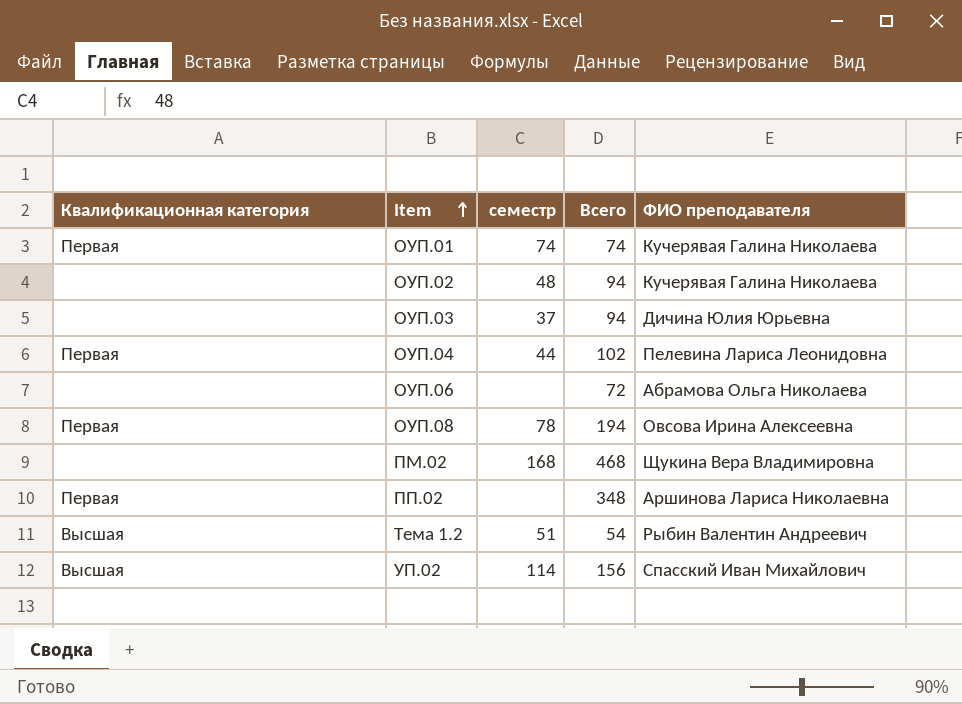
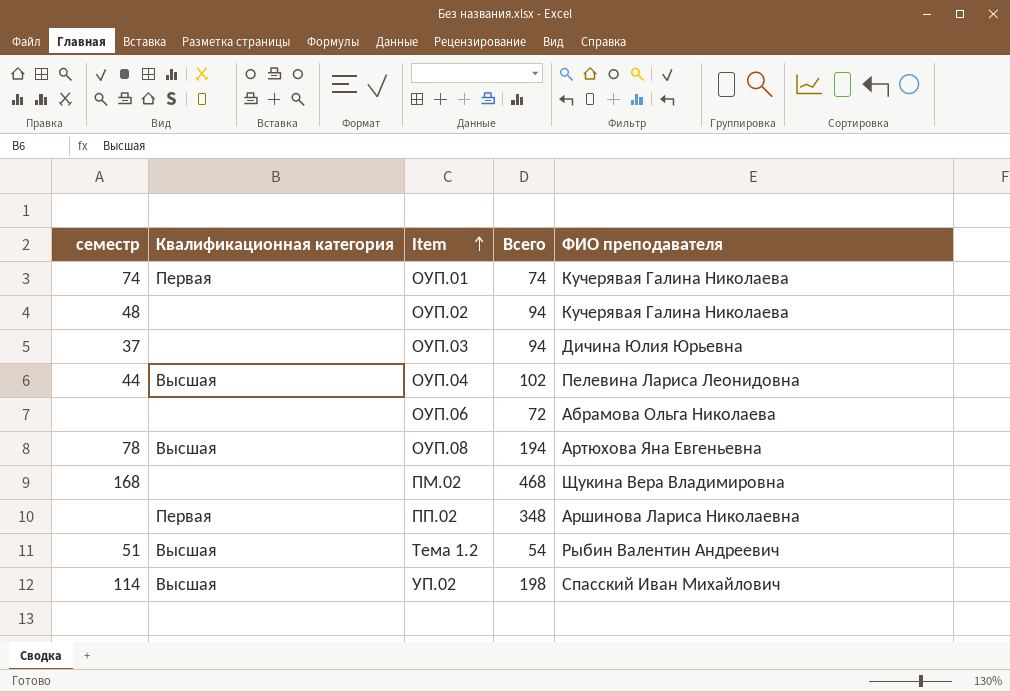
column семестр | position: 3 -> 1
ОУП.04 | Квалификационная категория: Первая -> Высшая
ОУП.08 | Квалификационная категория: Первая -> Высшая
ОУП.08 | ФИО преподавателя: Овсова Ирина Алексеевна -> Артюхова Яна Евгеньевна
УП.02 | Всего: 156 -> 198

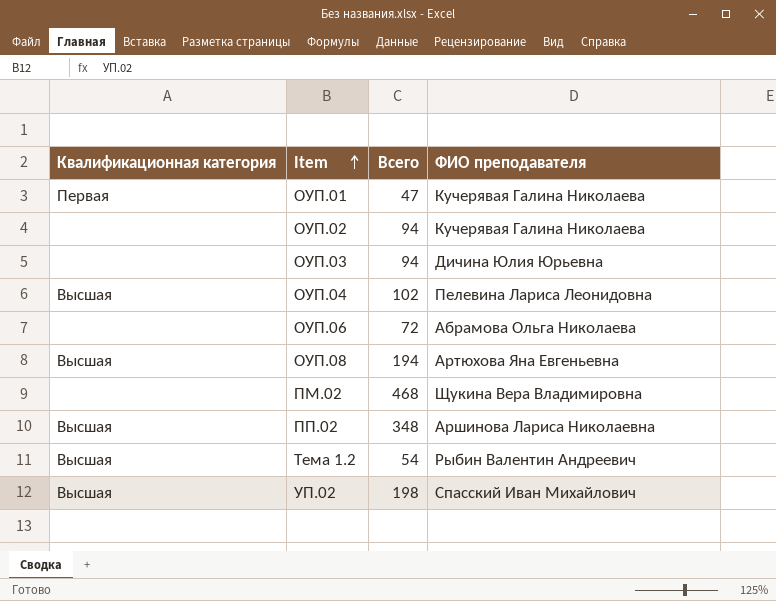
column семестр | position: 1 -> none
ОУП.01 | Всего: 74 -> 47
ПП.02 | Квалификационная категория: Первая -> Высшая

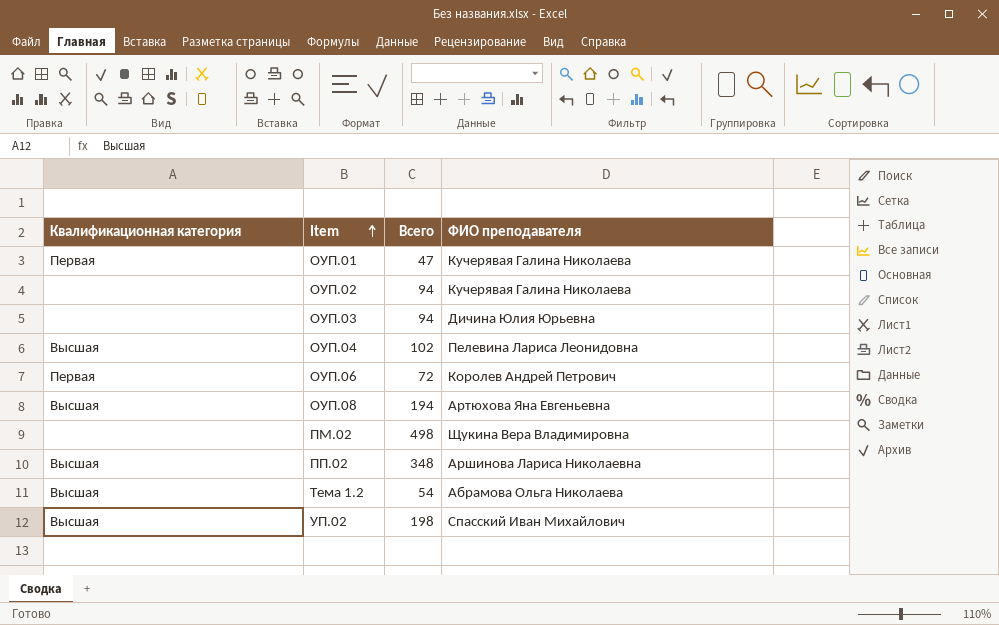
ОУП.06 | Квалификационная категория: none -> Первая
ОУП.06 | ФИО преподавателя: Абрамова Ольга Николаева -> Королев Андрей Петрович
ПМ.02 | Всего: 468 -> 498
Тема 1.2 | ФИО преподавателя: Рыбин Валентин Андреевич -> Абрамова Ольга Николаева

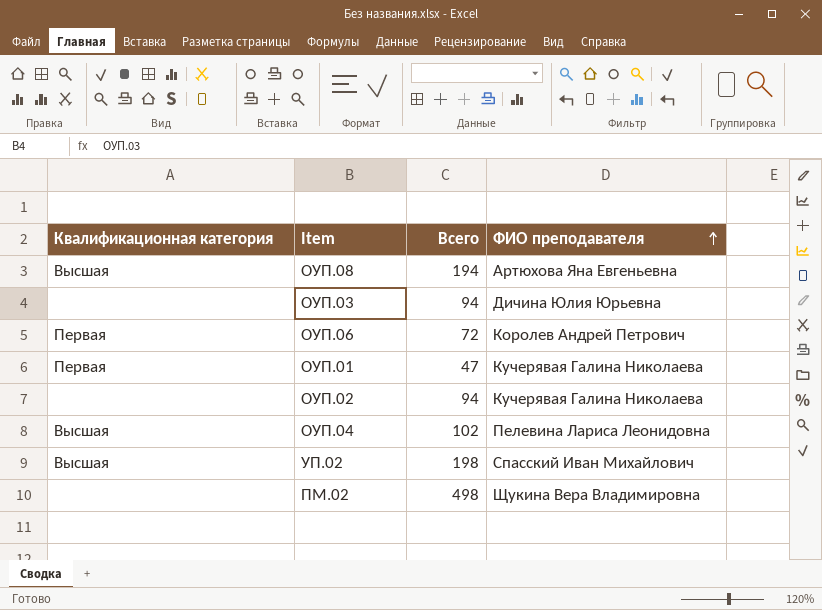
row order: Item ascending -> ФИО преподавателя ascending
row ПП.02: Высшая | 348 | Аршинова Лариса Николаевна -> none
row Тема 1.2: Высшая | 54 | Абрамова Ольга Николаева -> none

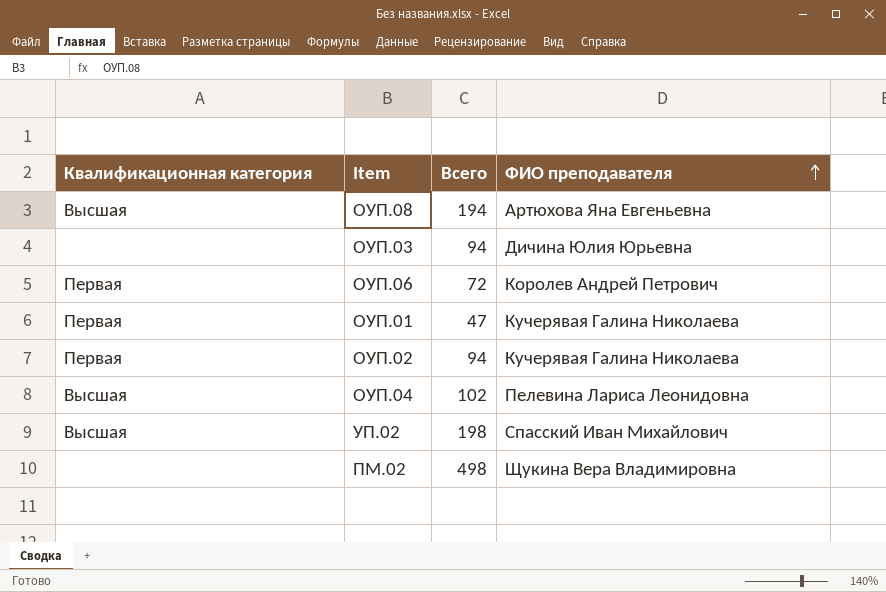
ОУП.02 | Квалификационная категория: none -> Первая

